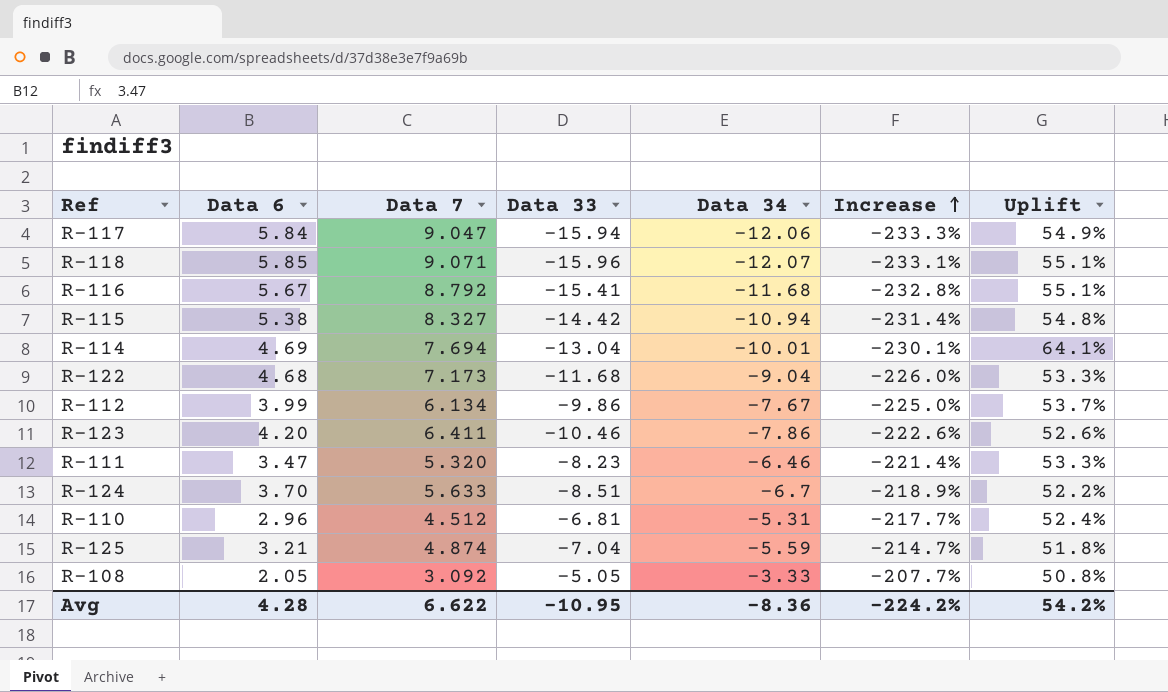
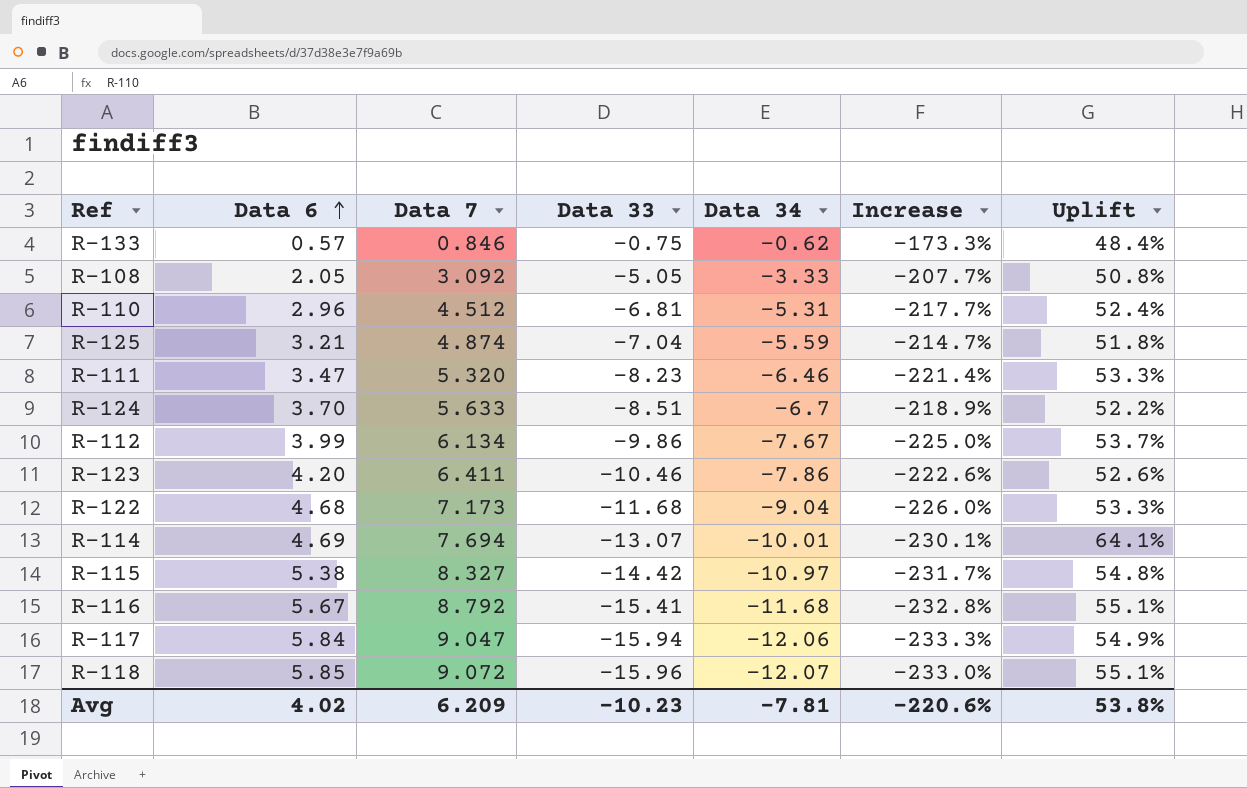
row order: Increase ascending -> Data 6 ascending
row R-133: none -> 0.57 | 0.846 | -0.75 | -0.62 | -173.3% | 48.4%
R-114 | Data 33: -13.04 -> -13.07
R-115 | Data 34: -10.94 -> -10.97
R-115 | Increase: -231.4% -> -231.7%
R-118 | Data 7: 9.071 -> 9.072
R-118 | Increase: -233.1% -> -233.0%
Avg | Data 6: 4.28 -> 4.02
Avg | Data 7: 6.622 -> 6.209
Avg | Data 33: -10.95 -> -10.23
Avg | Data 34: -8.36 -> -7.81
Avg | Increase: -224.2% -> -220.6%
Avg | Uplift: 54.2% -> 53.8%

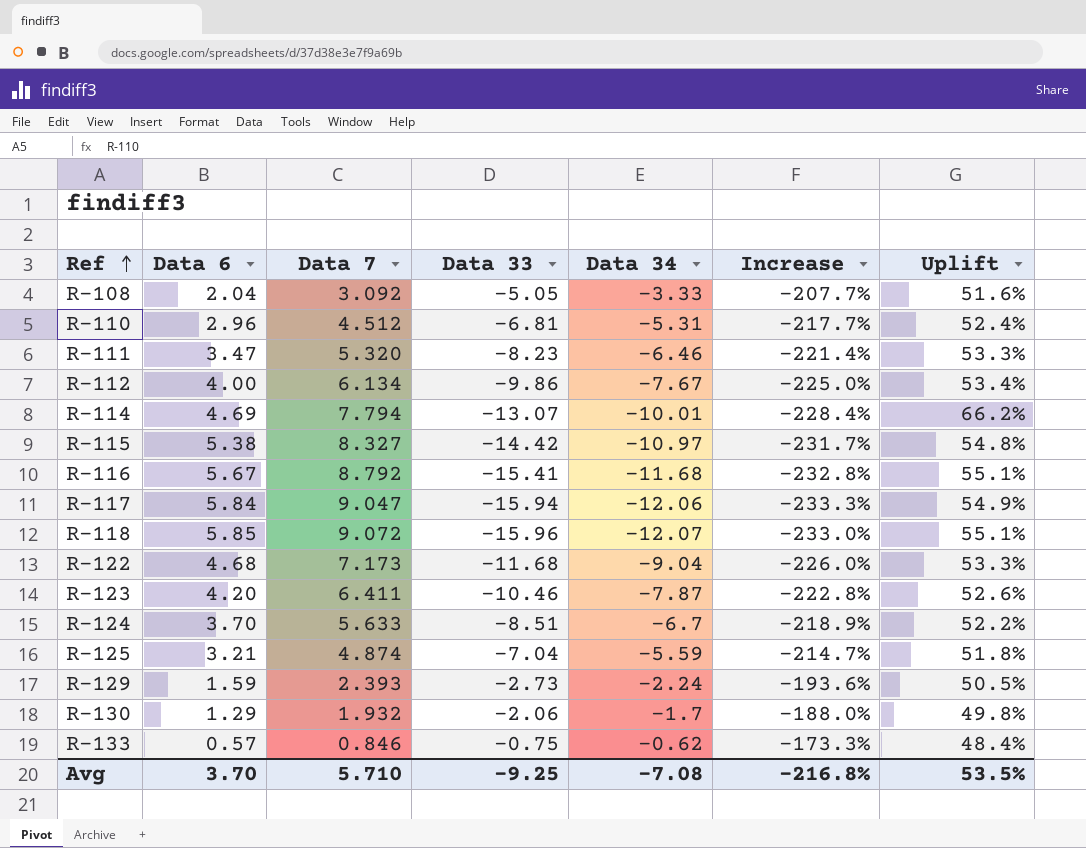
row order: Data 6 ascending -> Ref ascending
R-108 | Data 6: 2.05 -> 2.04
R-108 | Uplift: 50.8% -> 51.6%
R-112 | Data 6: 3.99 -> 4.00
R-112 | Uplift: 53.7% -> 53.4%
R-114 | Data 7: 7.694 -> 7.794
R-114 | Increase: -230.1% -> -228.4%
R-114 | Uplift: 64.1% -> 66.2%
R-123 | Data 34: -7.86 -> -7.87
R-123 | Increase: -222.6% -> -222.8%
row R-129: none -> 1.59 | 2.393 | -2.73 | -2.24 | -193.6% | 50.5%
row R-130: none -> 1.29 | 1.932 | -2.06 | -1.7 | -188.0% | 49.8%
Avg | Data 6: 4.02 -> 3.70
Avg | Data 7: 6.209 -> 5.710
Avg | Data 33: -10.23 -> -9.25
Avg | Data 34: -7.81 -> -7.08
Avg | Increase: -220.6% -> -216.8%
Avg | Uplift: 53.8% -> 53.5%

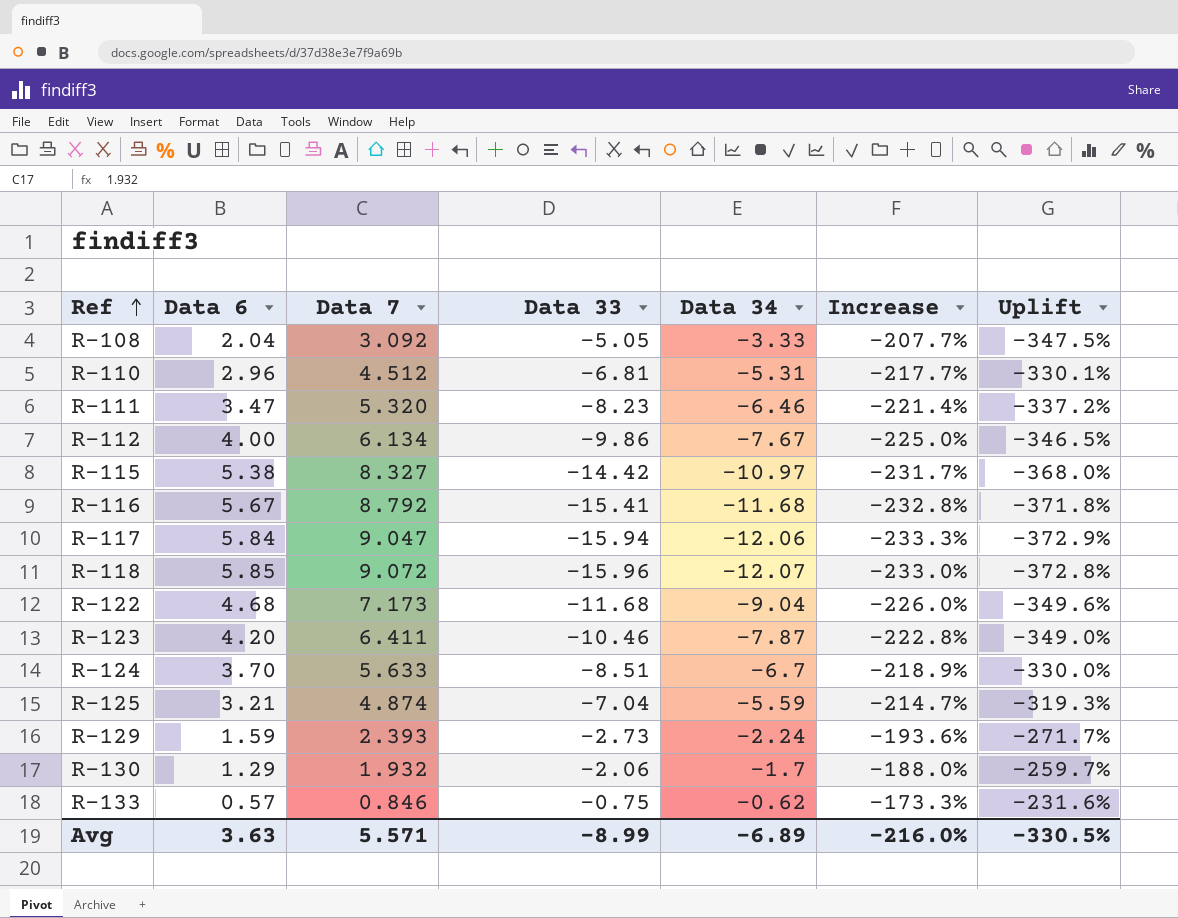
column Uplift | formula: ([Data 7] - [Data 6]) / [Data 6] -> ([Data 33] - [Data 6]) / [Data 6]
row R-114: 4.69 | 7.794 | -13.07 | -10.01 | -228.4% | 66.2% -> none
Avg | Data 6: 3.70 -> 3.63
Avg | Data 7: 5.710 -> 5.571
Avg | Data 33: -9.25 -> -8.99
Avg | Data 34: -7.08 -> -6.89
Avg | Increase: -216.8% -> -216.0%
Avg | Uplift: 53.5% -> -330.5%

